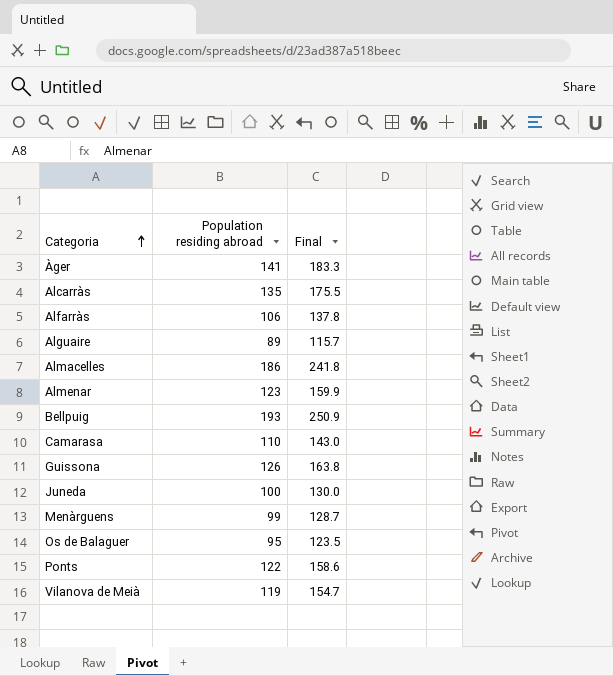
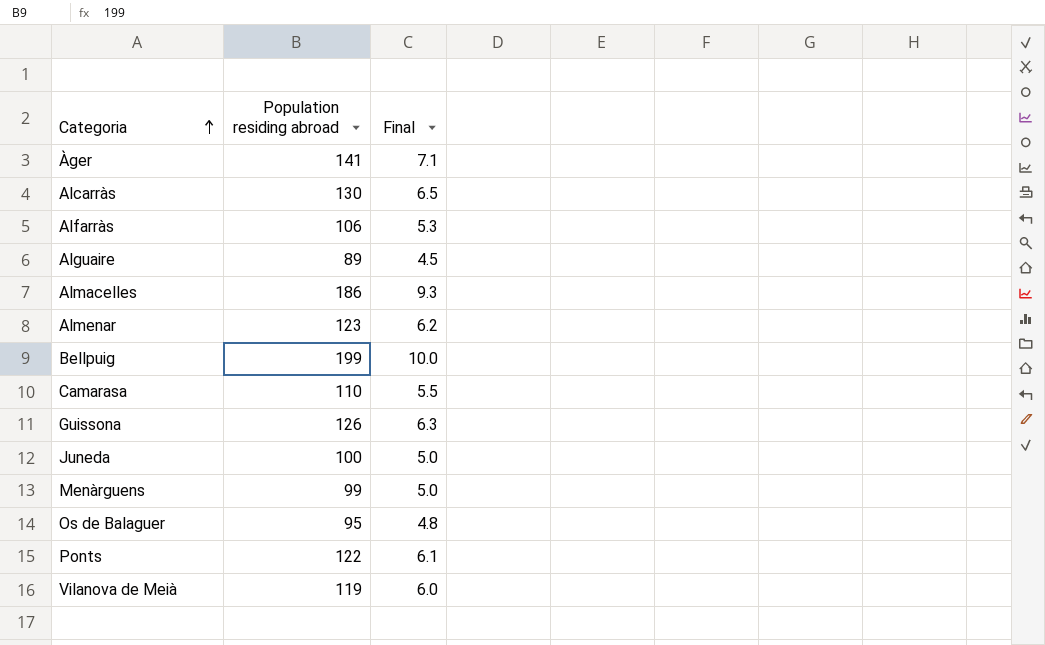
column Final | formula: [Population residing abroad] * 1.3 -> [Population residing abroad] * 0.05
Alcarràs | Population residing abroad: 135 -> 130
Bellpuig | Population residing abroad: 193 -> 199

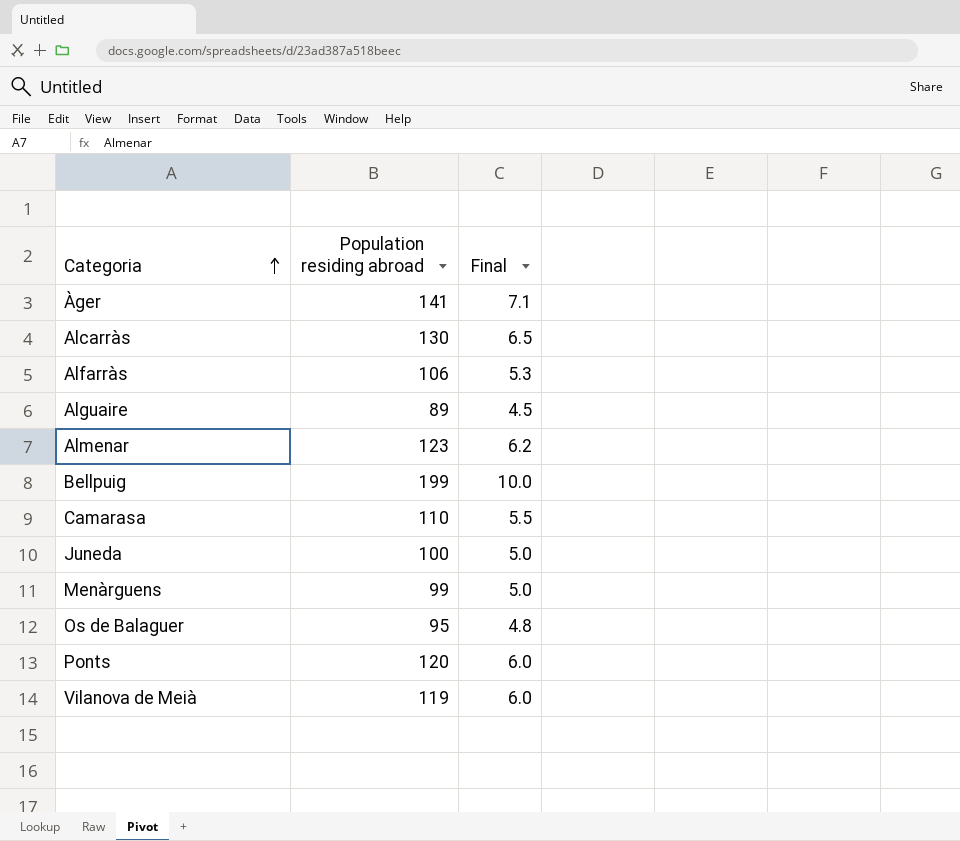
row Almacelles: 186 | 9.3 -> none
row Guissona: 126 | 6.3 -> none
Ponts | Population residing abroad: 122 -> 120
Ponts | Final: 6.1 -> 6.0

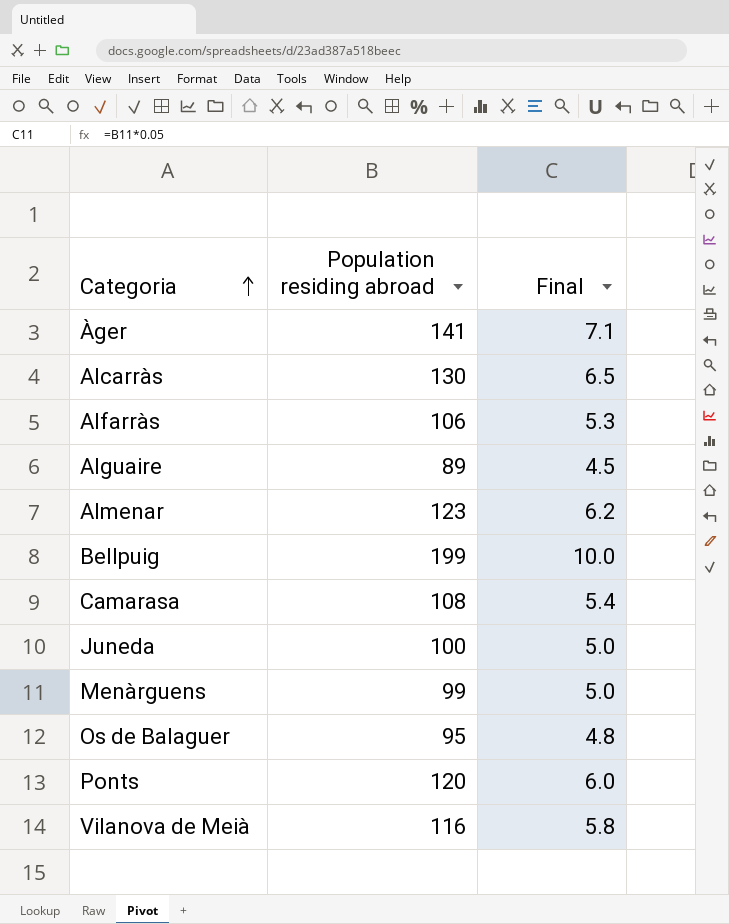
Camarasa | Population residing abroad: 110 -> 108
Camarasa | Final: 5.5 -> 5.4
Vilanova de Meià | Population residing abroad: 119 -> 116
Vilanova de Meià | Final: 6.0 -> 5.8

